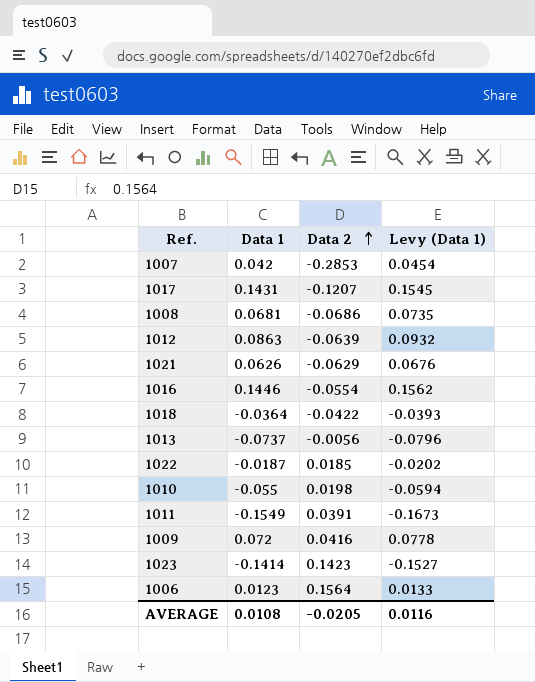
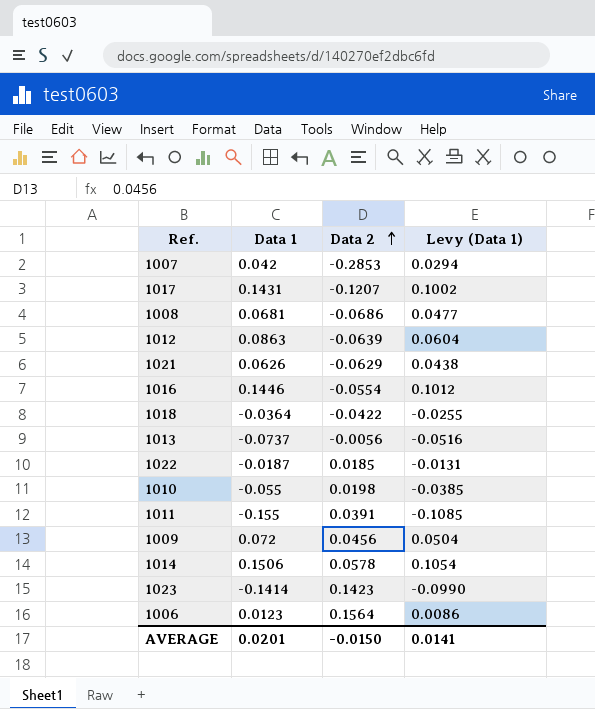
column Levy (Data 1) | formula: [Data 1] * 1.08 -> [Data 1] * 0.7
1011 | Data 1: -0.1549 -> -0.155
1009 | Data 2: 0.0416 -> 0.0456
row 1014: none -> 0.1506 | 0.0578 | 0.1054
AVERAGE | Data 1: 0.0108 -> 0.0201
AVERAGE | Data 2: -0.0205 -> -0.0150
AVERAGE | Levy (Data 1): 0.0116 -> 0.0141

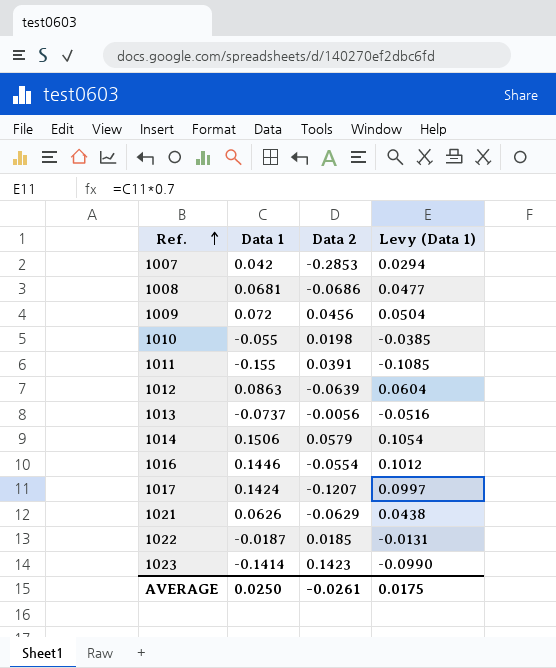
row order: Data 2 ascending -> Ref. ascending
row 1018: -0.0364 | -0.0422 | -0.0255 -> none
row 1006: 0.0123 | 0.1564 | 0.0086 -> none
1014 | Data 2: 0.0578 -> 0.0579
1017 | Data 1: 0.1431 -> 0.1424
1017 | Levy (Data 1): 0.1002 -> 0.0997
AVERAGE | Data 1: 0.0201 -> 0.0250
AVERAGE | Data 2: -0.0150 -> -0.0261
AVERAGE | Levy (Data 1): 0.0141 -> 0.0175

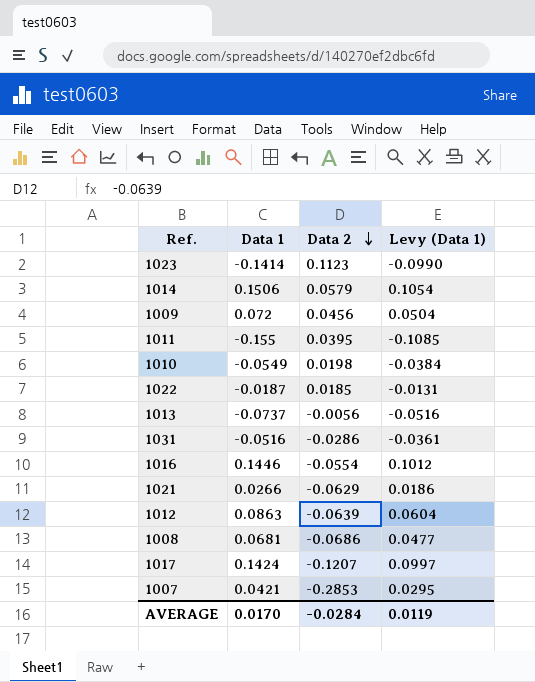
row order: Ref. ascending -> Data 2 descending
1023 | Data 2: 0.1423 -> 0.1123
1011 | Data 2: 0.0391 -> 0.0395
1010 | Data 1: -0.055 -> -0.0549
1010 | Levy (Data 1): -0.0385 -> -0.0384
row 1031: none -> -0.0516 | -0.0286 | -0.0361
1021 | Data 1: 0.0626 -> 0.0266
1021 | Levy (Data 1): 0.0438 -> 0.0186
1007 | Data 1: 0.042 -> 0.0421
1007 | Levy (Data 1): 0.0294 -> 0.0295
AVERAGE | Data 1: 0.0250 -> 0.0170
AVERAGE | Data 2: -0.0261 -> -0.0284
AVERAGE | Levy (Data 1): 0.0175 -> 0.0119

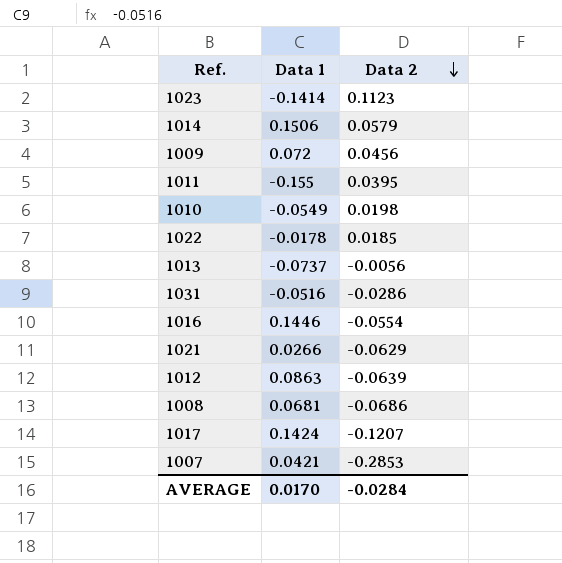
column Levy (Data 1) | formula: [Data 1] * 0.7 -> none
1022 | Data 1: -0.0187 -> -0.0178

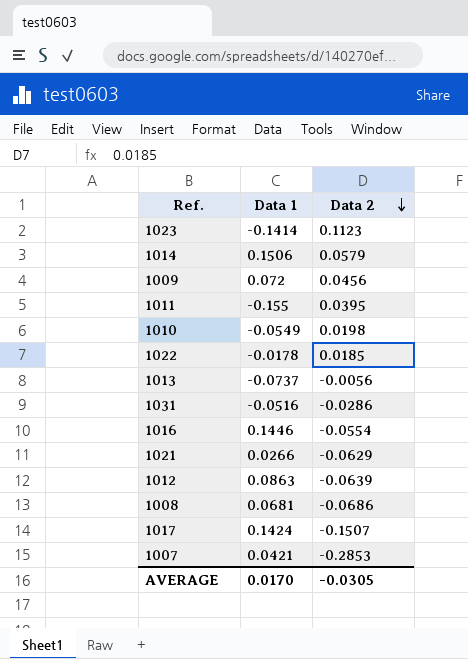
1017 | Data 2: -0.1207 -> -0.1507
AVERAGE | Data 2: -0.0284 -> -0.0305

